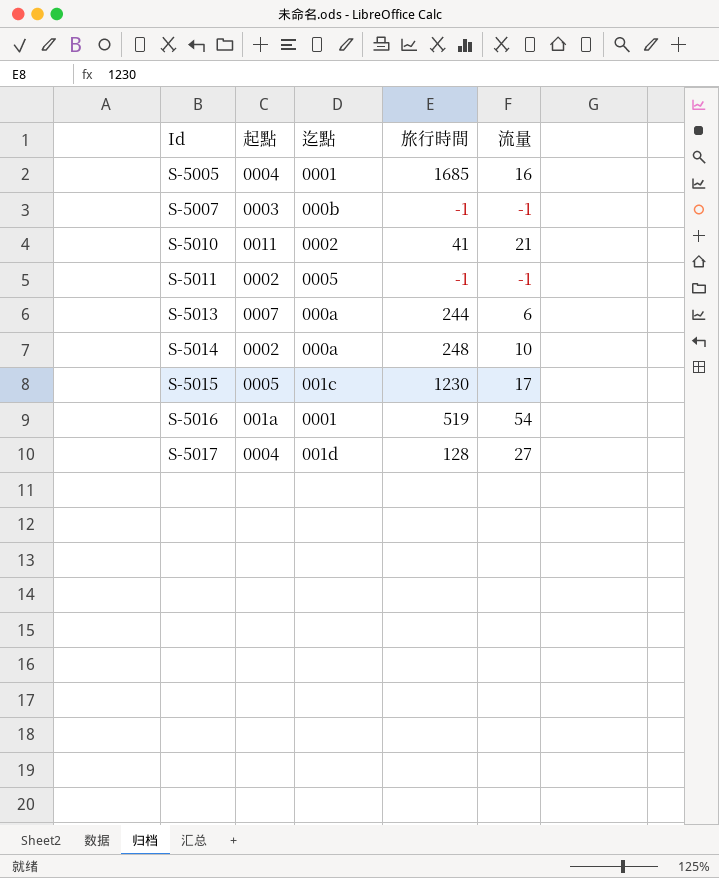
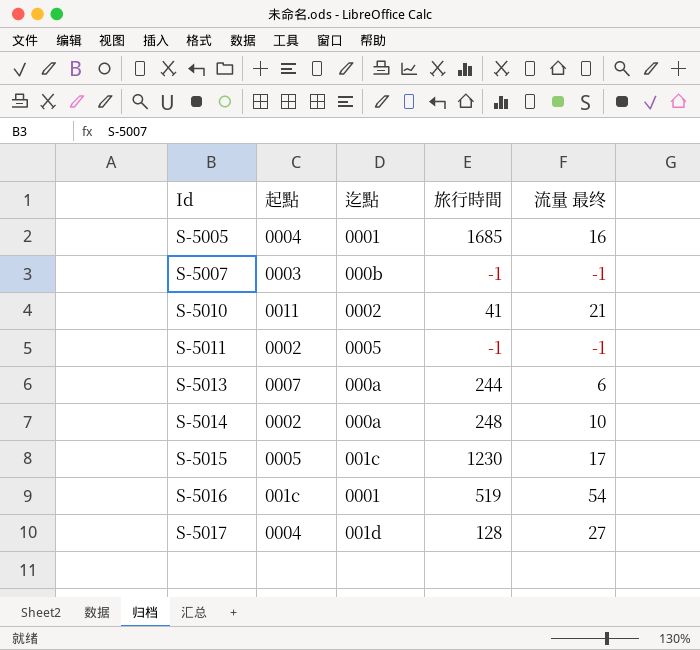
column name: 流量 -> 流量 最终
S-5016 | 起點: 001a -> 001c

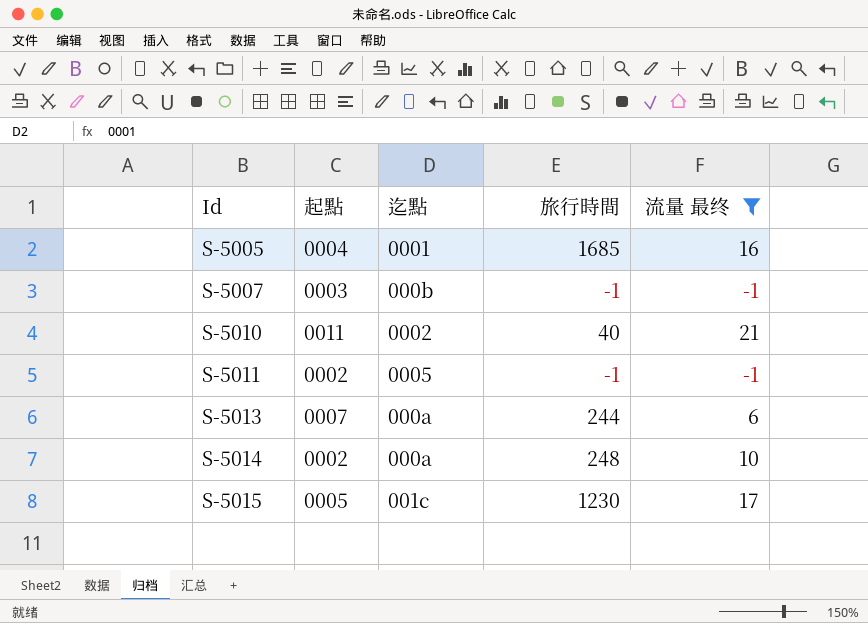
filter: none -> 流量 最终 <= 21
S-5010 | 旅行時間: 41 -> 40

